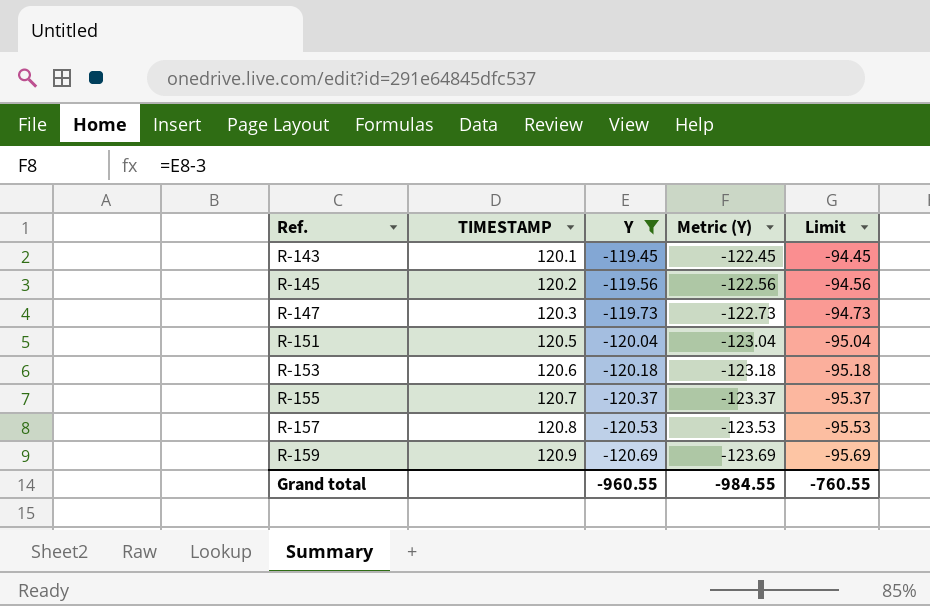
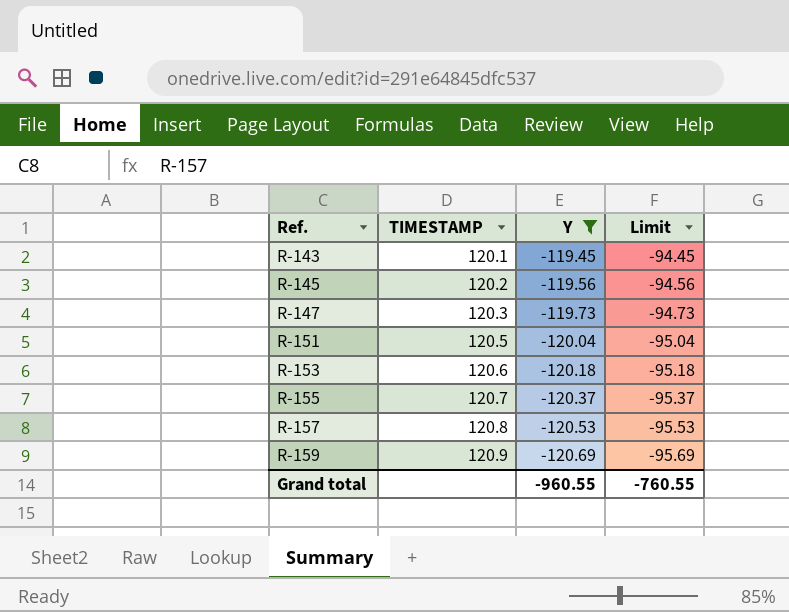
column Metric (Y) | formula: [Y] - 3 -> none

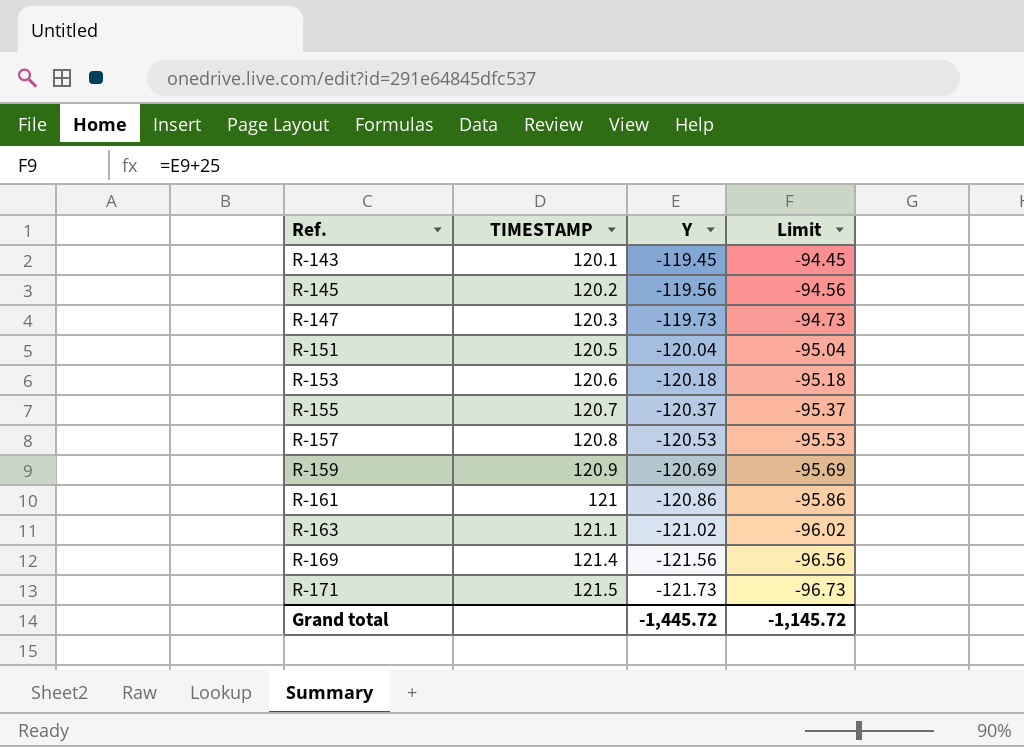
filter: Y >= -120.69 -> none
Grand total | Y: -960.55 -> -1,445.72
Grand total | Limit: -760.55 -> -1,145.72

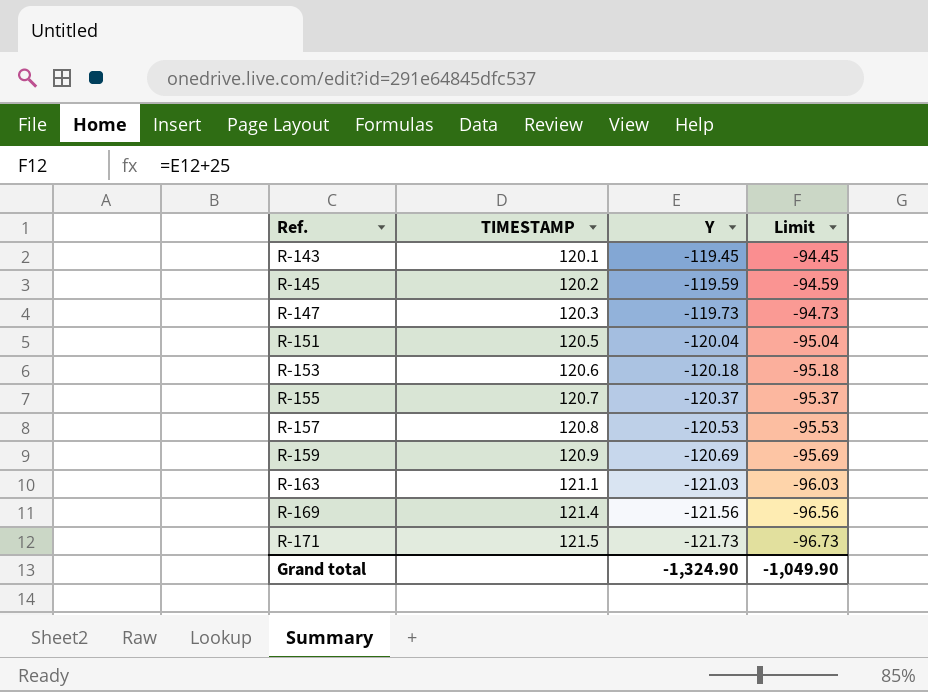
row R-161: 121 | -120.86 | -95.86 -> none
R-145 | Y: -119.56 -> -119.59
R-145 | Limit: -94.56 -> -94.59
R-163 | Y: -121.02 -> -121.03
R-163 | Limit: -96.02 -> -96.03
Grand total | Y: -1,445.72 -> -1,324.90
Grand total | Limit: -1,145.72 -> -1,049.90

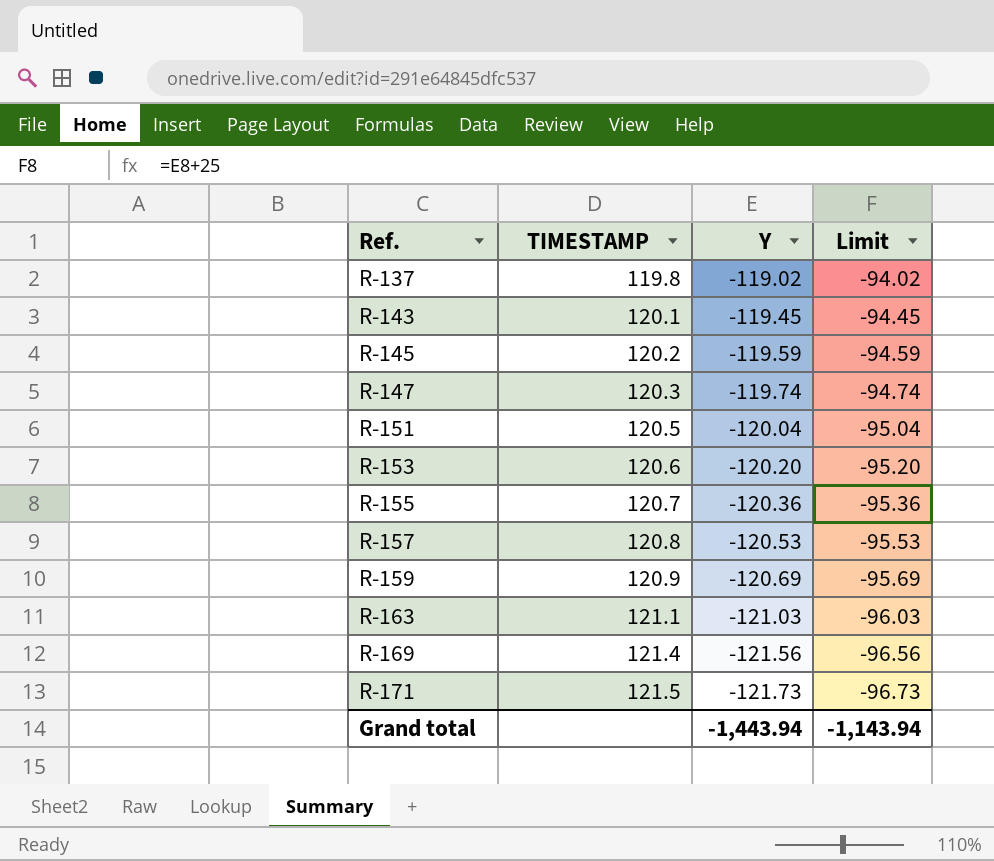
row R-137: none -> 119.8 | -119.02 | -94.02
R-147 | Y: -119.73 -> -119.74
R-147 | Limit: -94.73 -> -94.74
R-153 | Y: -120.18 -> -120.20
R-153 | Limit: -95.18 -> -95.20
R-155 | Y: -120.37 -> -120.36
R-155 | Limit: -95.37 -> -95.36
Grand total | Y: -1,324.90 -> -1,443.94
Grand total | Limit: -1,049.90 -> -1,143.94

